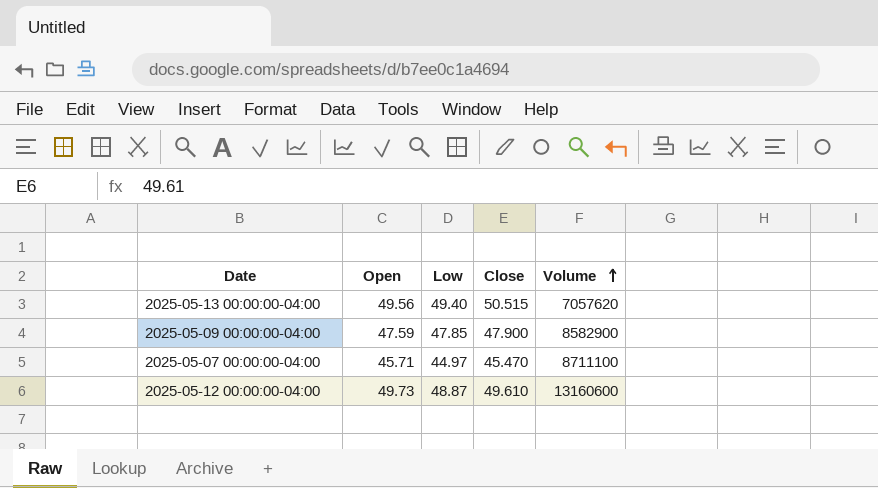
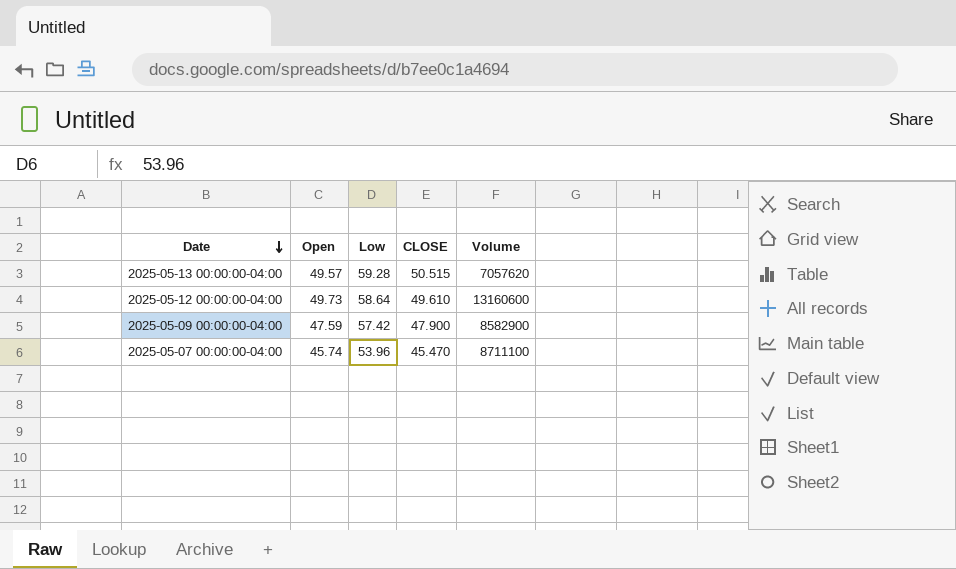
row order: Volume ascending -> Date descending
column name: Close -> CLOSE
2025-05-13 00:00:00-04:00 | Open: 49.56 -> 49.57
2025-05-13 00:00:00-04:00 | Low: 49.40 -> 59.28
2025-05-12 00:00:00-04:00 | Low: 48.87 -> 58.64
2025-05-09 00:00:00-04:00 | Low: 47.85 -> 57.42
2025-05-07 00:00:00-04:00 | Open: 45.71 -> 45.74
2025-05-07 00:00:00-04:00 | Low: 44.97 -> 53.96

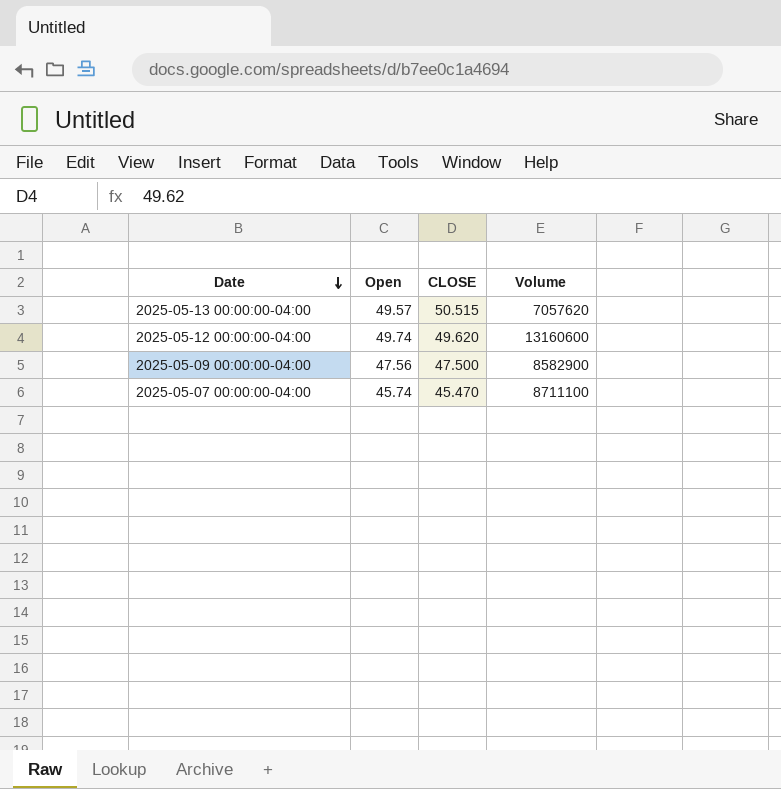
column Low | position: 3 -> none
2025-05-12 00:00:00-04:00 | Open: 49.73 -> 49.74
2025-05-12 00:00:00-04:00 | CLOSE: 49.610 -> 49.620
2025-05-09 00:00:00-04:00 | Open: 47.59 -> 47.56
2025-05-09 00:00:00-04:00 | CLOSE: 47.900 -> 47.500

